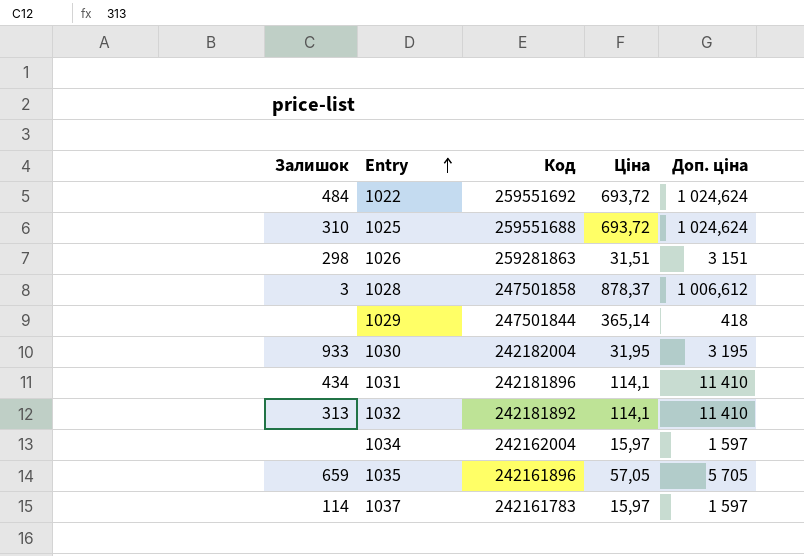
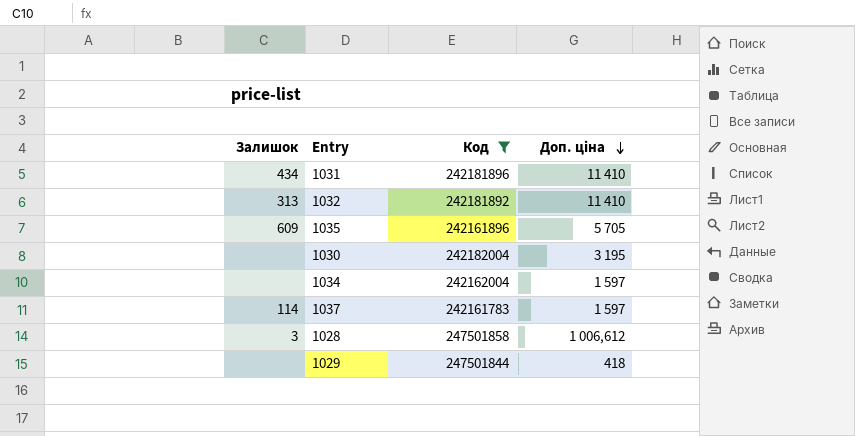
filter: none -> Код <= 247501858
row order: Entry ascending -> Доп. ціна descending
column Ціна | position: 4 -> none
1035 | Залишок: 659 -> 609
1030 | Залишок: 933 -> none

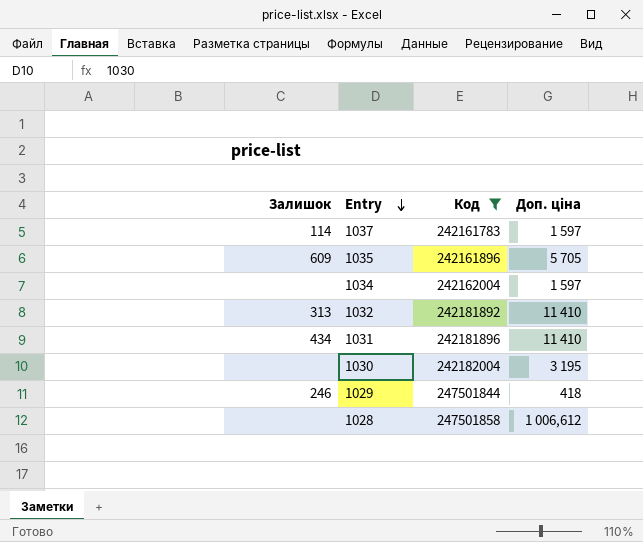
row order: Доп. ціна descending -> Entry descending
1029 | Залишок: none -> 246
1028 | Залишок: 3 -> none

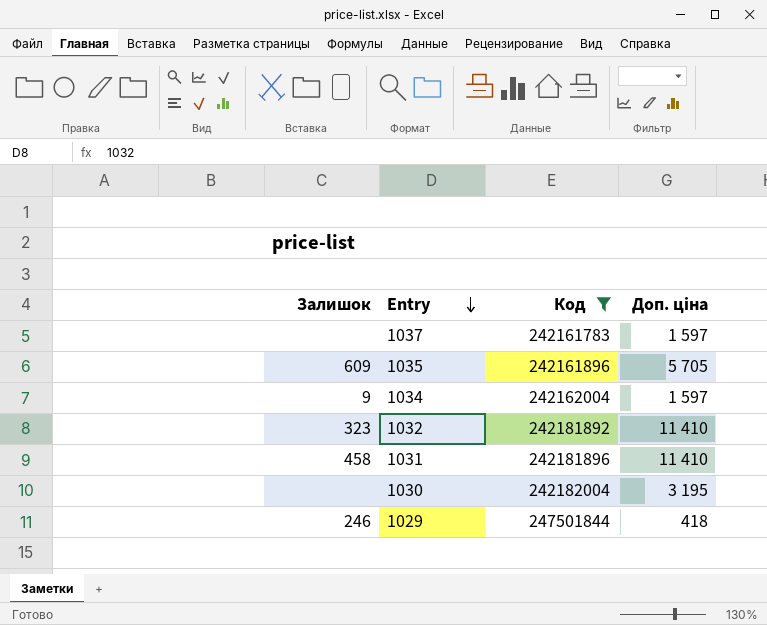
row 1028: none | 247501858 | 1 006,612 -> none
1037 | Залишок: 114 -> none
1034 | Залишок: none -> 9
1032 | Залишок: 313 -> 323
1031 | Залишок: 434 -> 458

